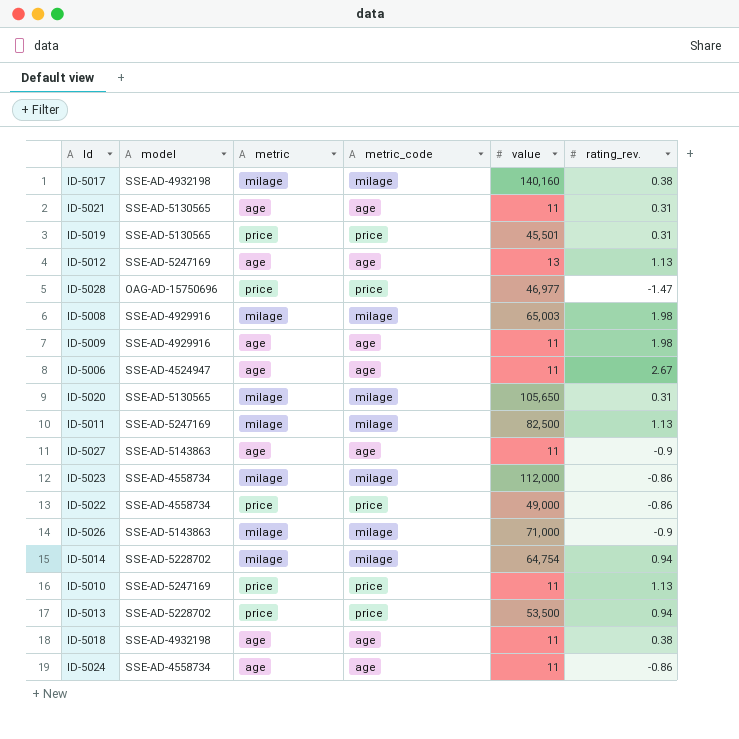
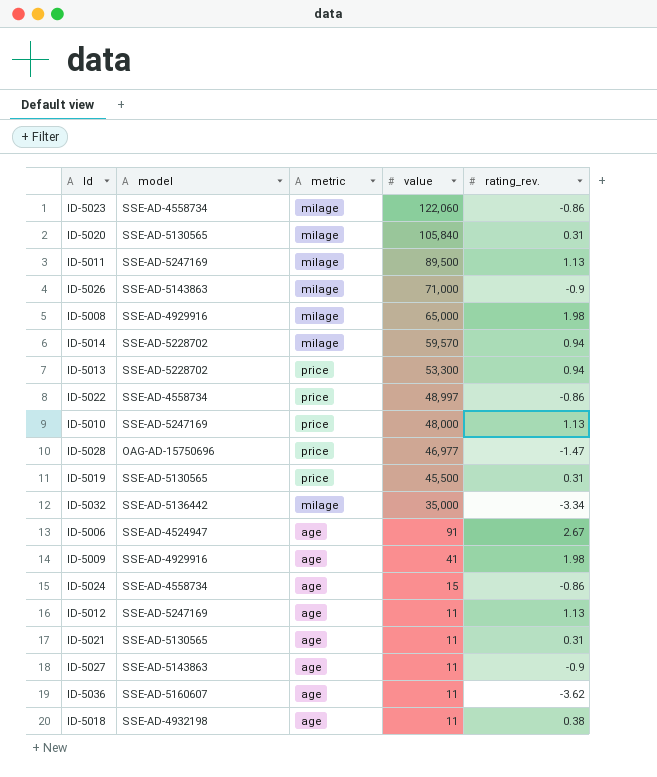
row order: none -> value descending
column metric_code | position: 4 -> none
row ID-5017: SSE-AD-4932198 | milage | milage | 140,160 | 0.38 -> none
ID-5023 | value: 112,000 -> 122,060
ID-5020 | value: 105,650 -> 105,840
ID-5011 | value: 82,500 -> 89,500
ID-5008 | value: 65,003 -> 65,000
ID-5014 | value: 64,754 -> 59,570
ID-5013 | value: 53,500 -> 53,300
ID-5022 | value: 49,000 -> 48,997
ID-5010 | value: 11 -> 48,000
ID-5019 | value: 45,501 -> 45,500
row ID-5032: none -> SSE-AD-5136442 | milage | 35,000 | -3.34
ID-5006 | value: 11 -> 91
ID-5009 | value: 11 -> 41
ID-5024 | value: 11 -> 15
ID-5012 | value: 13 -> 11
row ID-5036: none -> SSE-AD-5160607 | age | 11 | -3.62

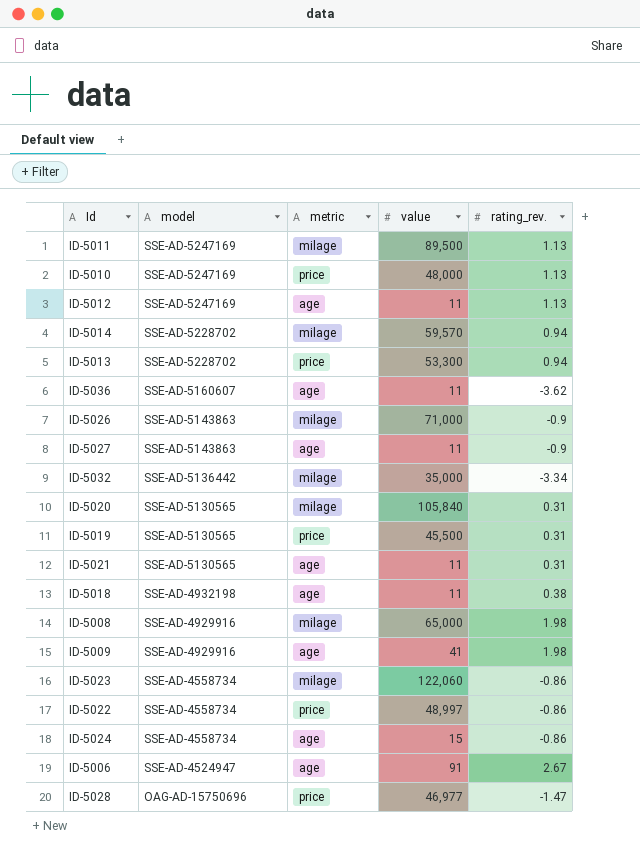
row order: value descending -> model descending

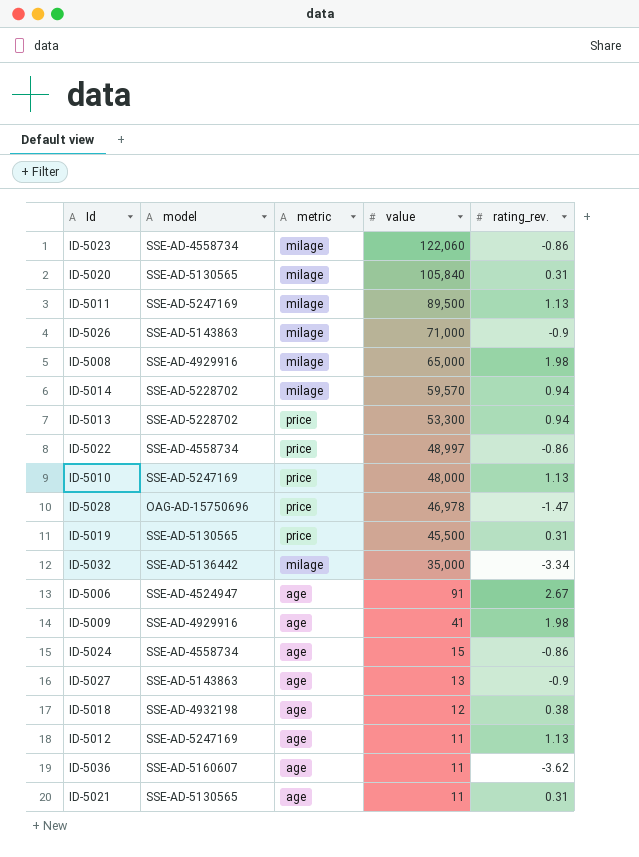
row order: model descending -> value descending
ID-5028 | value: 46,977 -> 46,978
ID-5027 | value: 11 -> 13
ID-5018 | value: 11 -> 12

